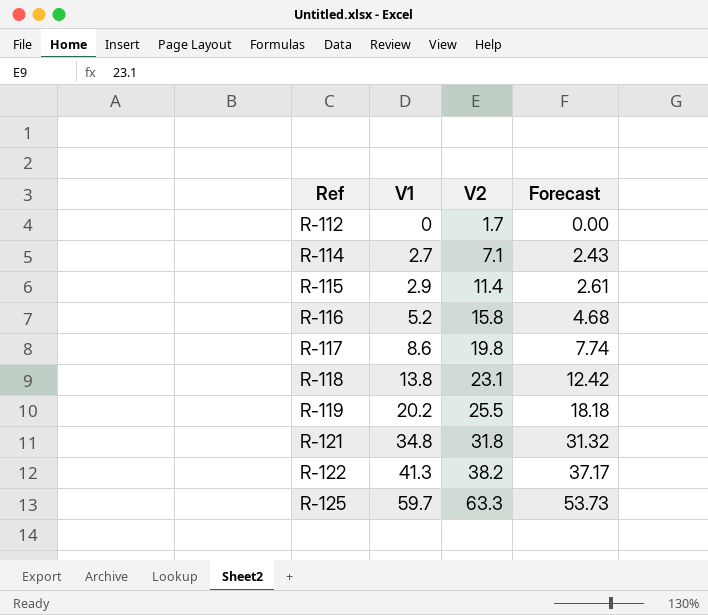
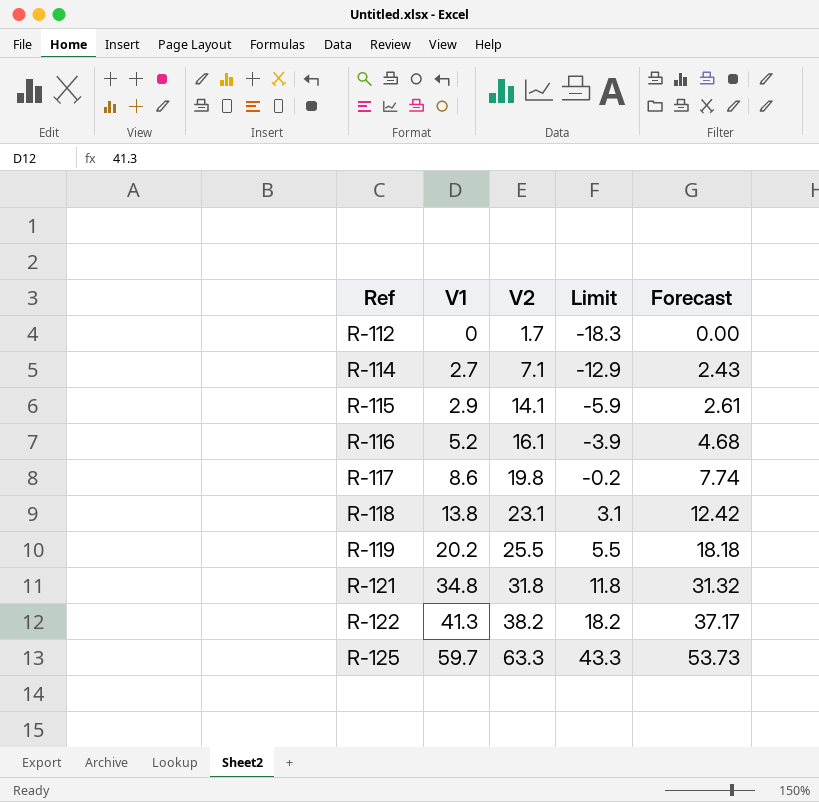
column Limit | formula: none -> [V2] - 20
R-115 | V2: 11.4 -> 14.1
R-116 | V2: 15.8 -> 16.1

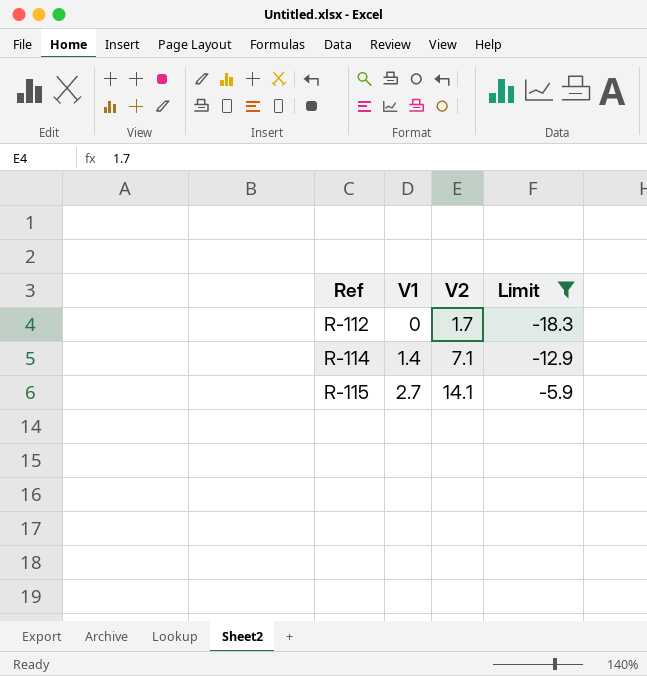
filter: none -> Limit <= -5.9
column Forecast | formula: [V1] * 0.9 -> none
R-114 | V1: 2.7 -> 1.4
R-115 | V1: 2.9 -> 2.7

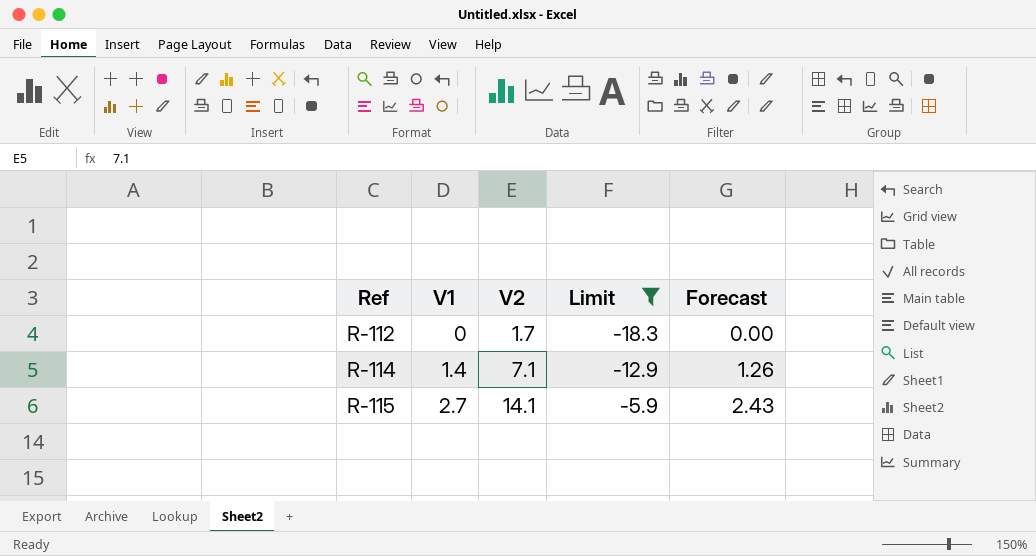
column Forecast | formula: none -> [V1] * 0.9

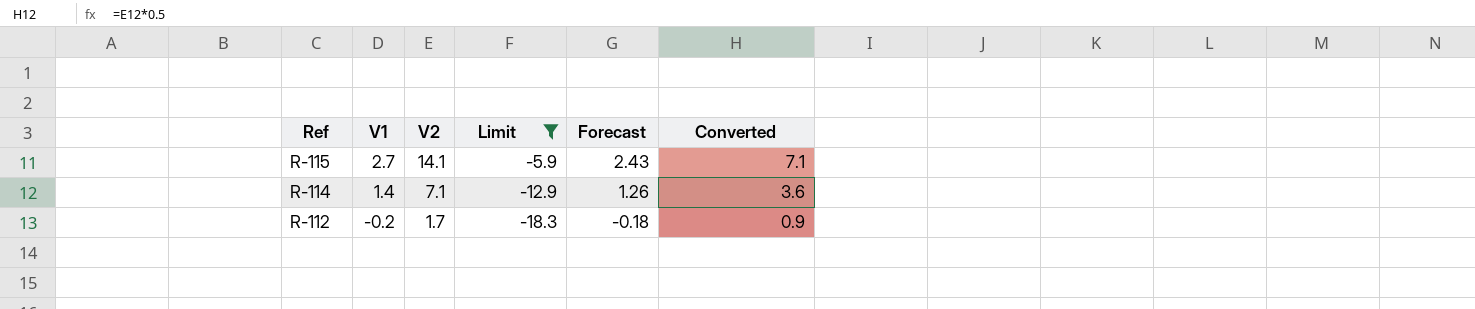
row order: Ref ascending -> Ref descending
column Converted | formula: none -> [V2] * 0.5
R-112 | V1: 0 -> -0.2
R-112 | Forecast: 0.00 -> -0.18

